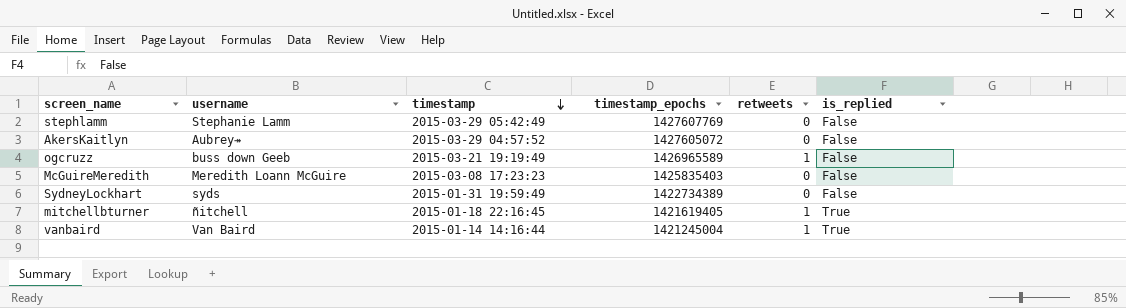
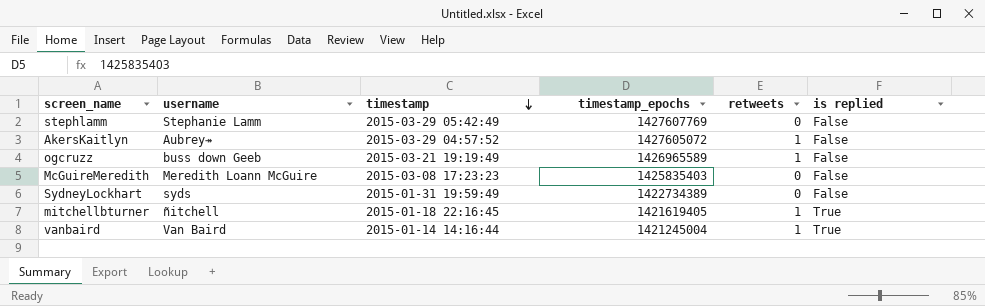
column name: is_replied -> is replied
AkersKaitlyn | retweets: 0 -> 1

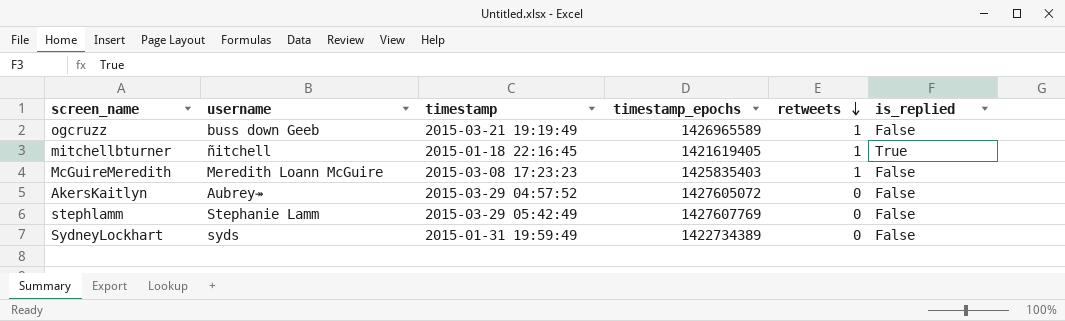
row order: timestamp descending -> retweets descending
column name: is replied -> is_replied
row vanbaird: Van Baird | 2015-01-14 14:16:44 | 1421245004 | 1 | True -> none
McGuireMeredith | retweets: 0 -> 1
AkersKaitlyn | retweets: 1 -> 0

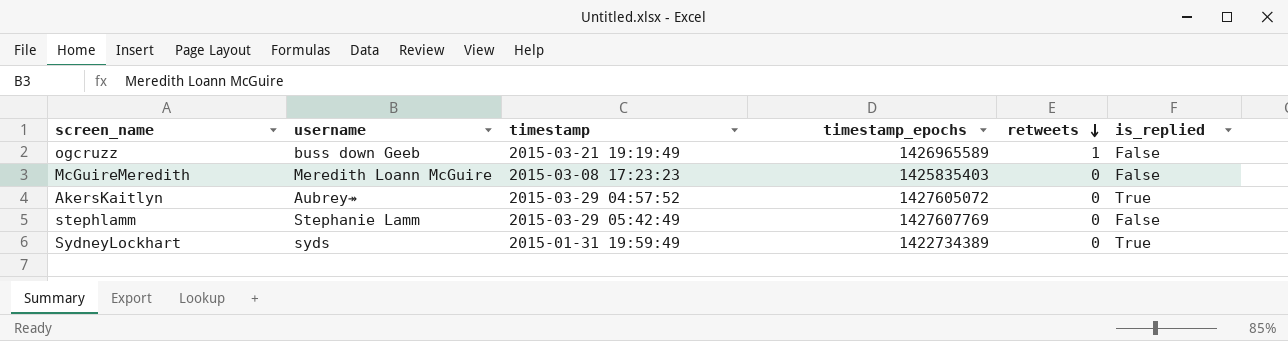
row mitchellbturner: ñitchell | 2015-01-18 22:16:45 | 1421619405 | 1 | True -> none
McGuireMeredith | retweets: 1 -> 0
AkersKaitlyn | is_replied: False -> True
SydneyLockhart | is_replied: False -> True

